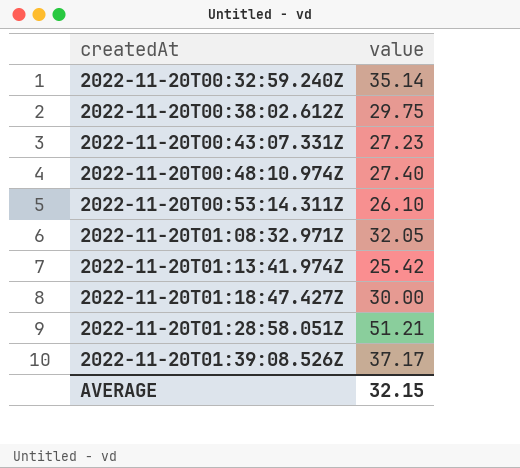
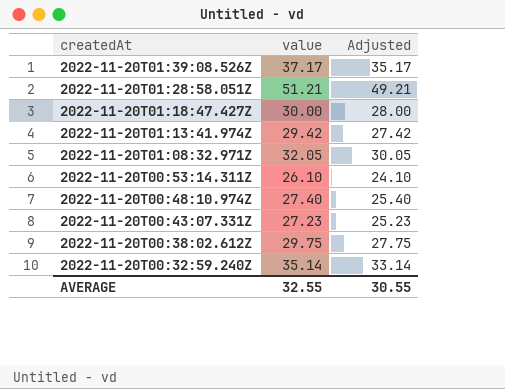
row order: createdAt ascending -> createdAt descending
column Adjusted | formula: none -> [value] - 2
2022-11-20T01:13:41.974Z | value: 25.42 -> 29.42
AVERAGE | value: 32.15 -> 32.55

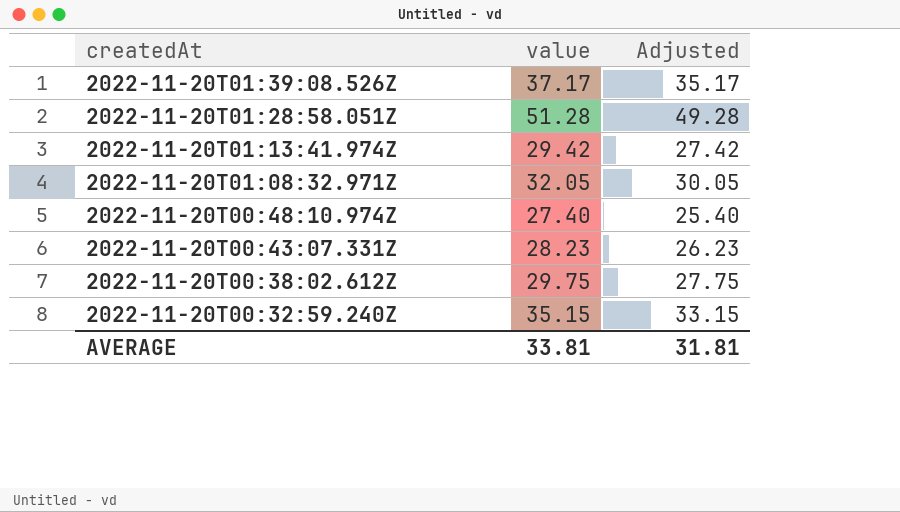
row 2022-11-20T01:18:47.427Z: 30.00 | 28.00 -> none
row 2022-11-20T00:53:14.311Z: 26.10 | 24.10 -> none
2022-11-20T01:28:58.051Z | value: 51.21 -> 51.28
2022-11-20T01:28:58.051Z | Adjusted: 49.21 -> 49.28
2022-11-20T00:43:07.331Z | value: 27.23 -> 28.23
2022-11-20T00:43:07.331Z | Adjusted: 25.23 -> 26.23
2022-11-20T00:32:59.240Z | value: 35.14 -> 35.15
2022-11-20T00:32:59.240Z | Adjusted: 33.14 -> 33.15
AVERAGE | value: 32.55 -> 33.81
AVERAGE | Adjusted: 30.55 -> 31.81

